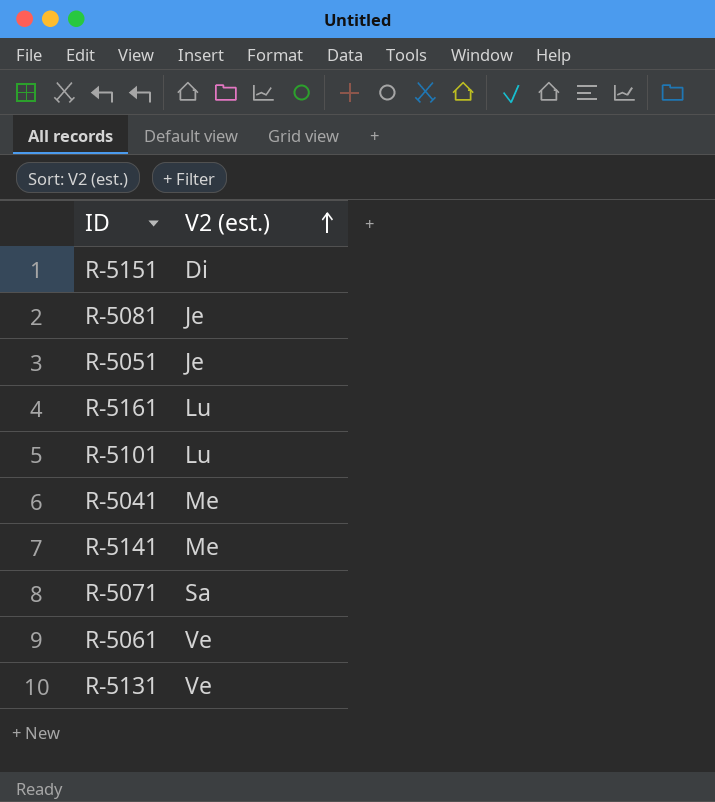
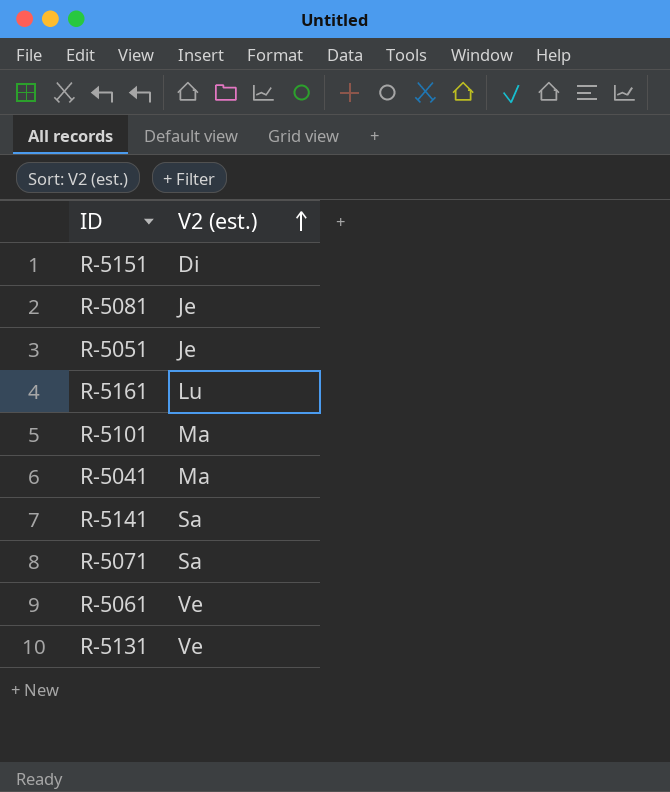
R-5101 | V2 (est.): Lu -> Ma
R-5041 | V2 (est.): Me -> Ma
R-5141 | V2 (est.): Me -> Sa

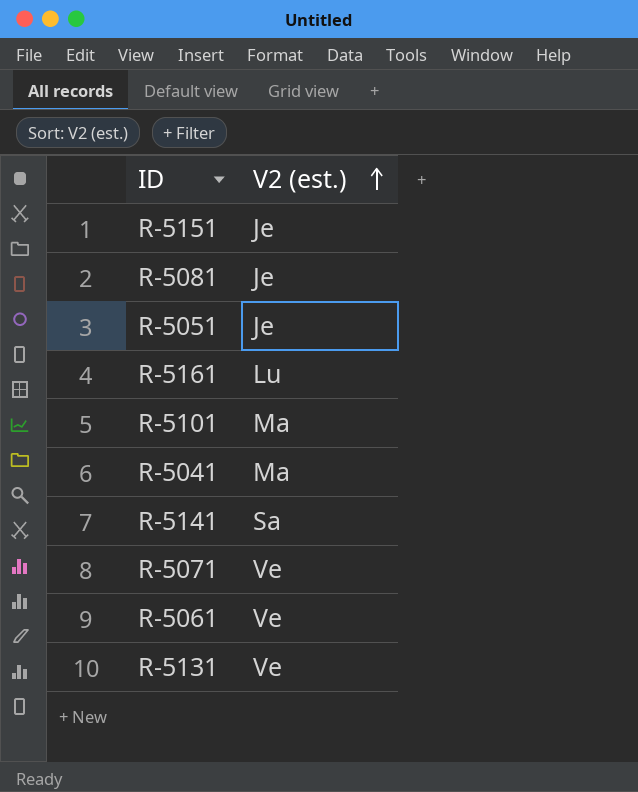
R-5151 | V2 (est.): Di -> Je
R-5071 | V2 (est.): Sa -> Ve

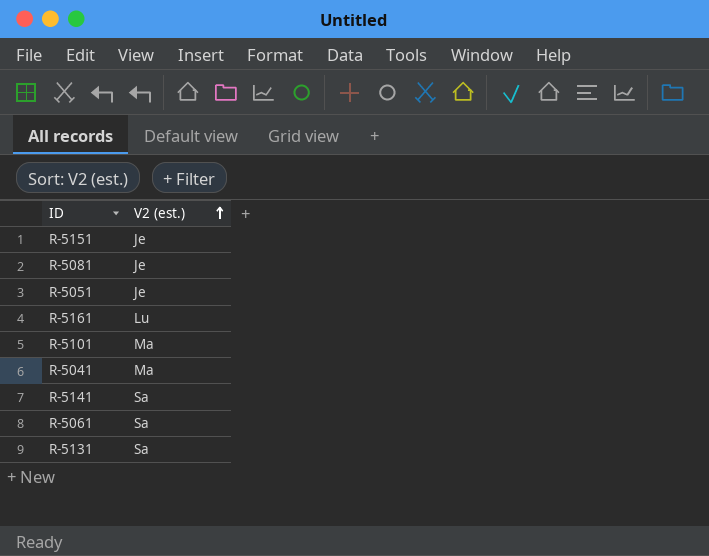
row R-5071: Ve -> none
R-5061 | V2 (est.): Ve -> Sa
R-5131 | V2 (est.): Ve -> Sa

